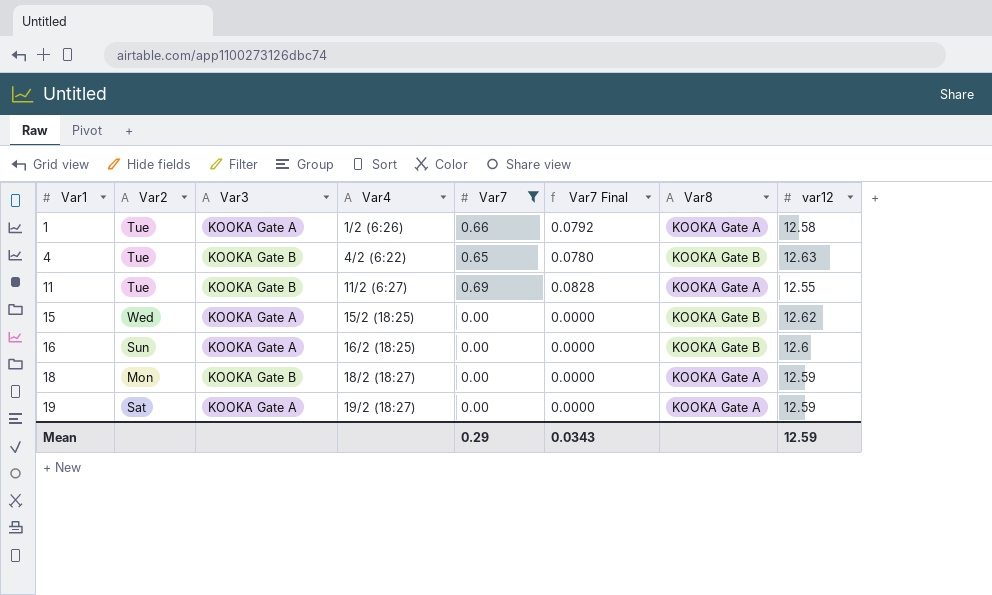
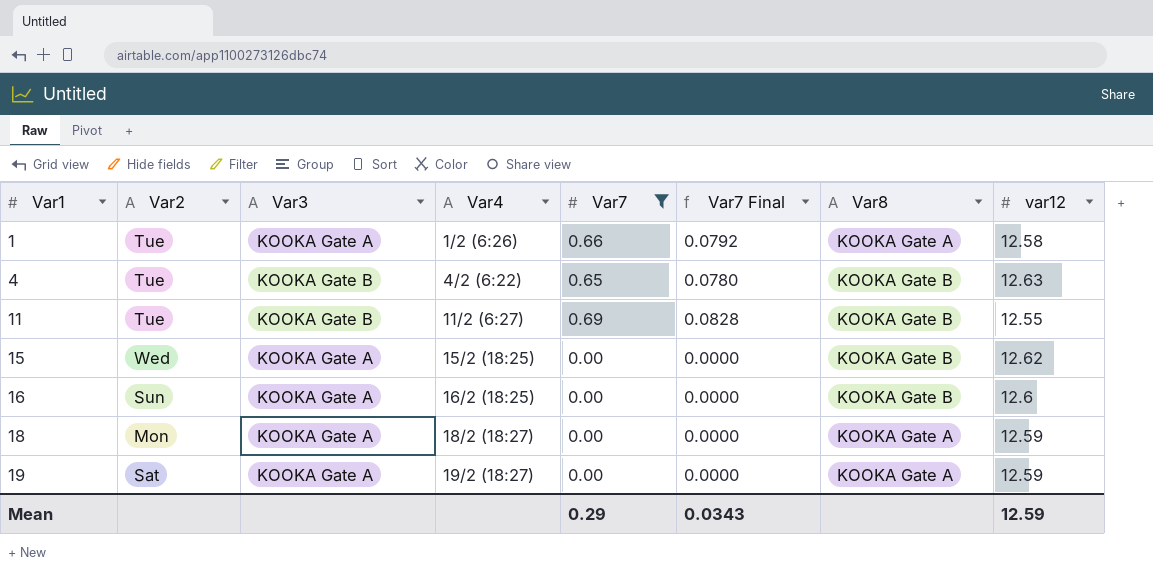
11 | Var8: KOOKA Gate A -> KOOKA Gate B
18 | Var3: KOOKA Gate B -> KOOKA Gate A

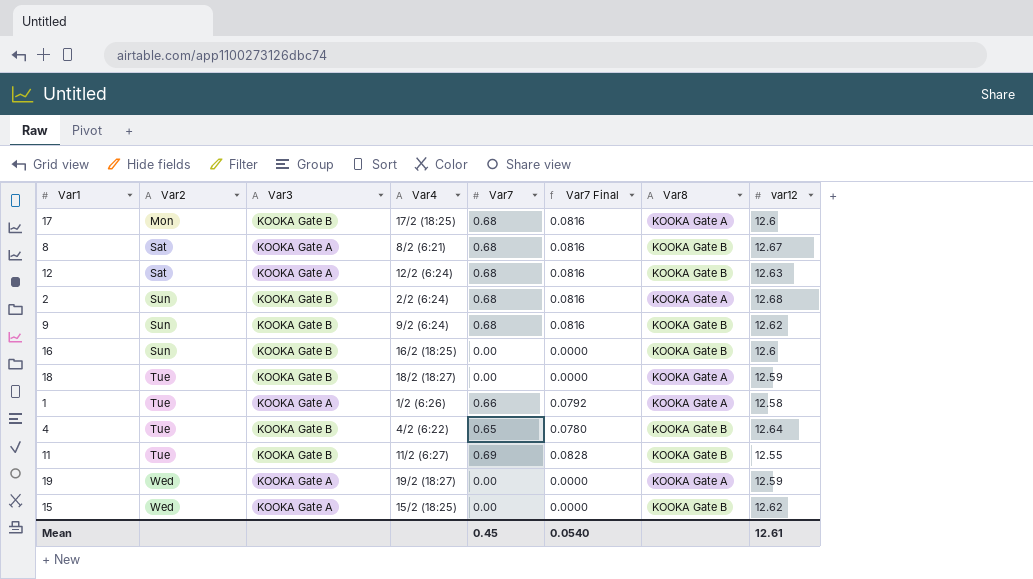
filter: Var7 != 0.68 -> none
row order: Var1 ascending -> Var2 ascending
16 | Var3: KOOKA Gate A -> KOOKA Gate B
18 | Var2: Mon -> Tue
18 | Var3: KOOKA Gate A -> KOOKA Gate B
4 | var12: 12.63 -> 12.64
19 | Var2: Sat -> Wed
Mean | Var7: 0.29 -> 0.45
Mean | Var7 Final: 0.0343 -> 0.0540
Mean | var12: 12.59 -> 12.61

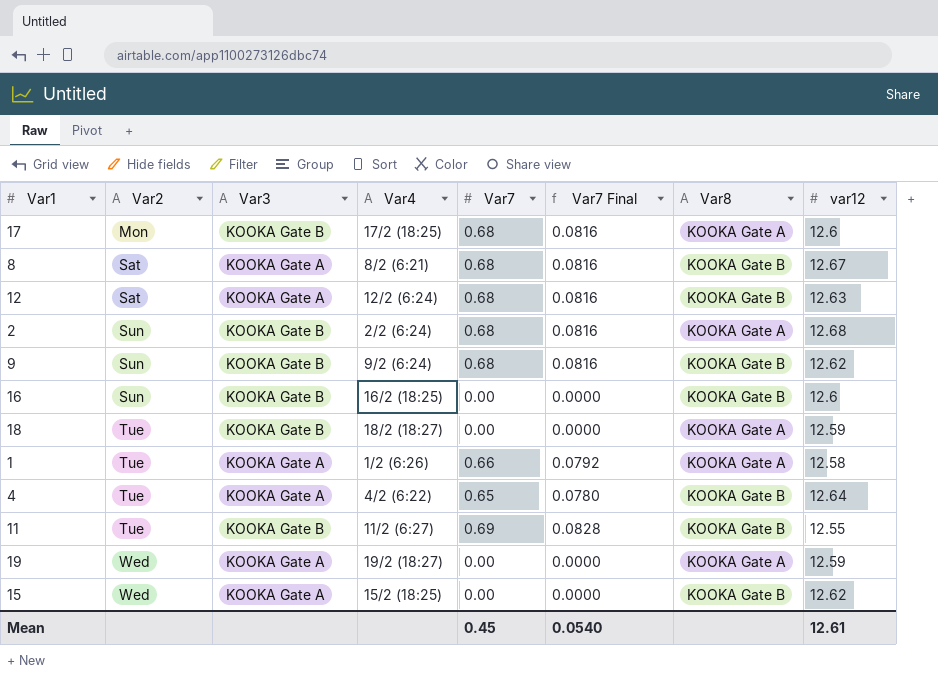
4 | Var3: KOOKA Gate B -> KOOKA Gate A

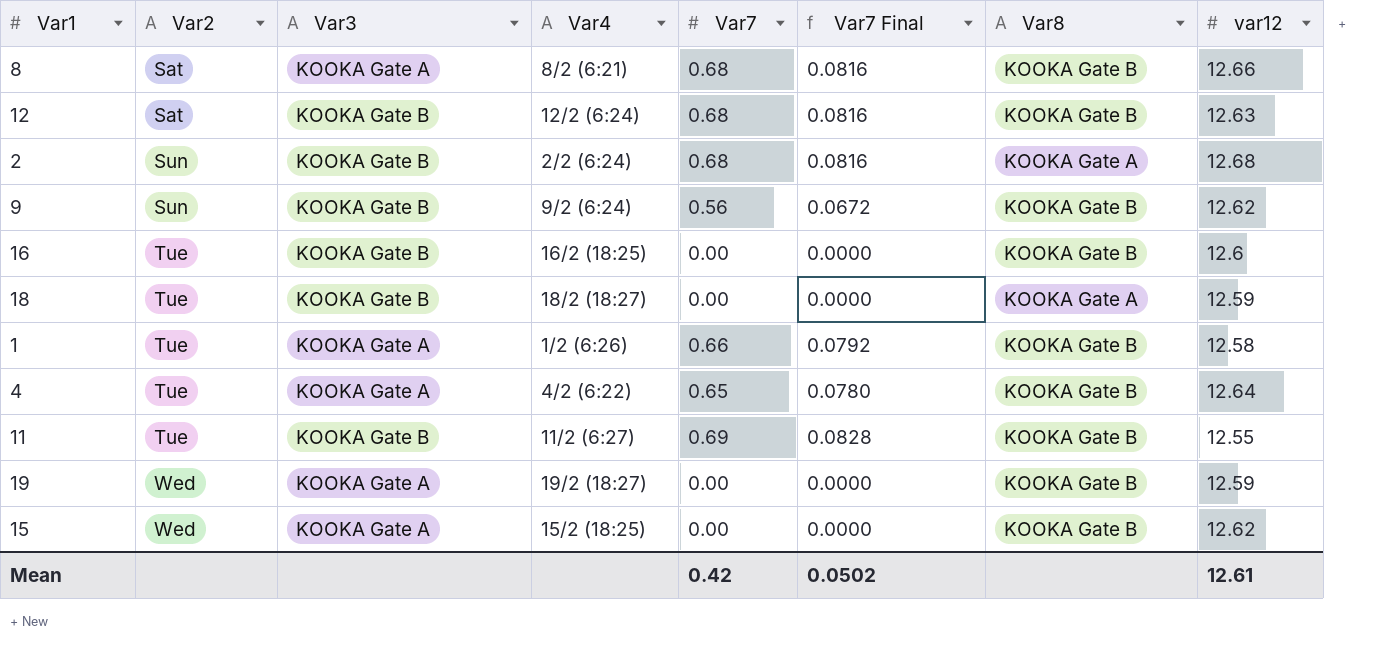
row 17: Mon | KOOKA Gate B | 17/2 (18:25) | 0.68 | 0.0816 | KOOKA Gate A | 12.6 -> none
8 | var12: 12.67 -> 12.66
12 | Var3: KOOKA Gate A -> KOOKA Gate B
9 | Var7: 0.68 -> 0.56
9 | Var7 Final: 0.0816 -> 0.0672
16 | Var2: Sun -> Tue
1 | Var8: KOOKA Gate A -> KOOKA Gate B
19 | Var8: KOOKA Gate A -> KOOKA Gate B
Mean | Var7: 0.45 -> 0.42
Mean | Var7 Final: 0.0540 -> 0.0502

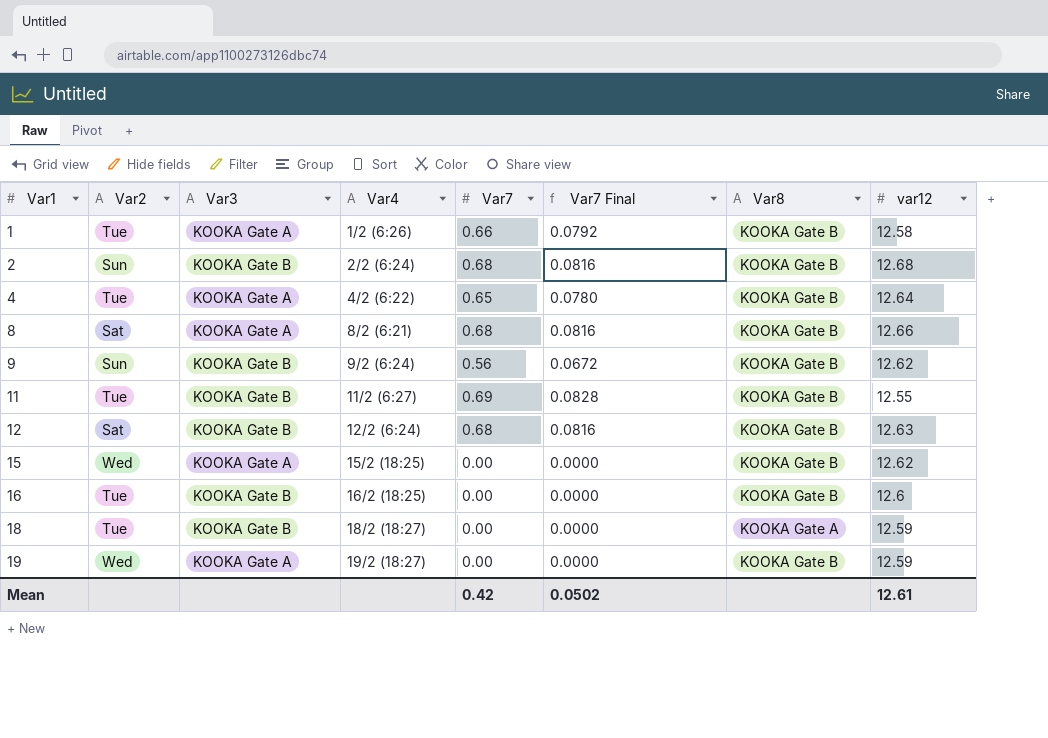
row order: Var2 ascending -> Var1 ascending
2 | Var8: KOOKA Gate A -> KOOKA Gate B

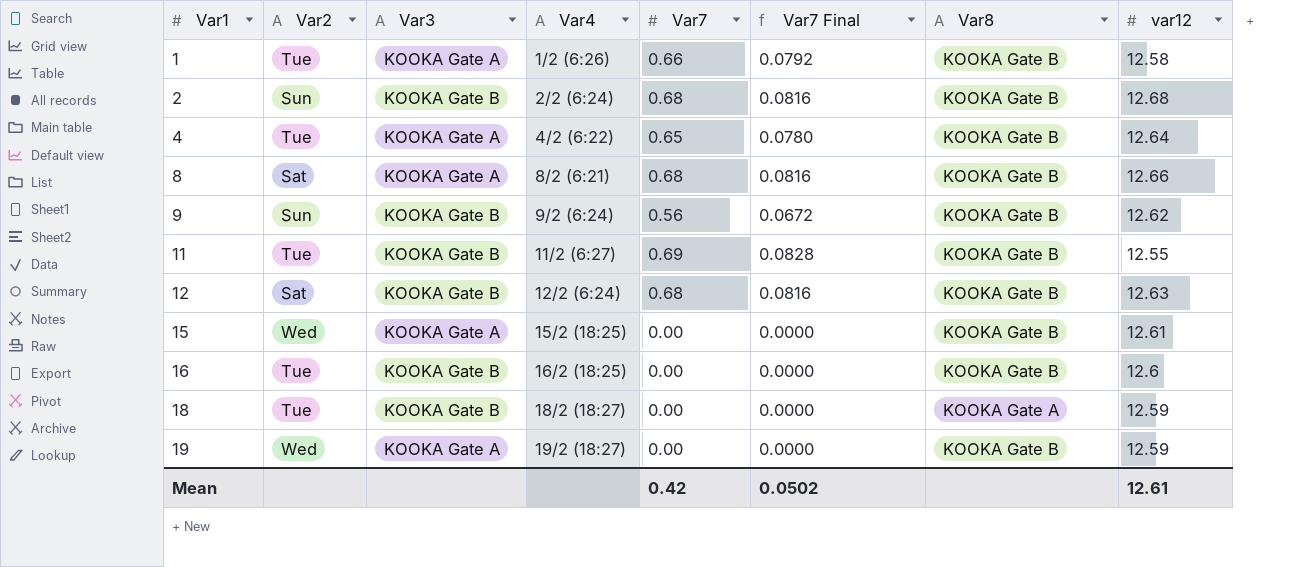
15 | var12: 12.62 -> 12.61

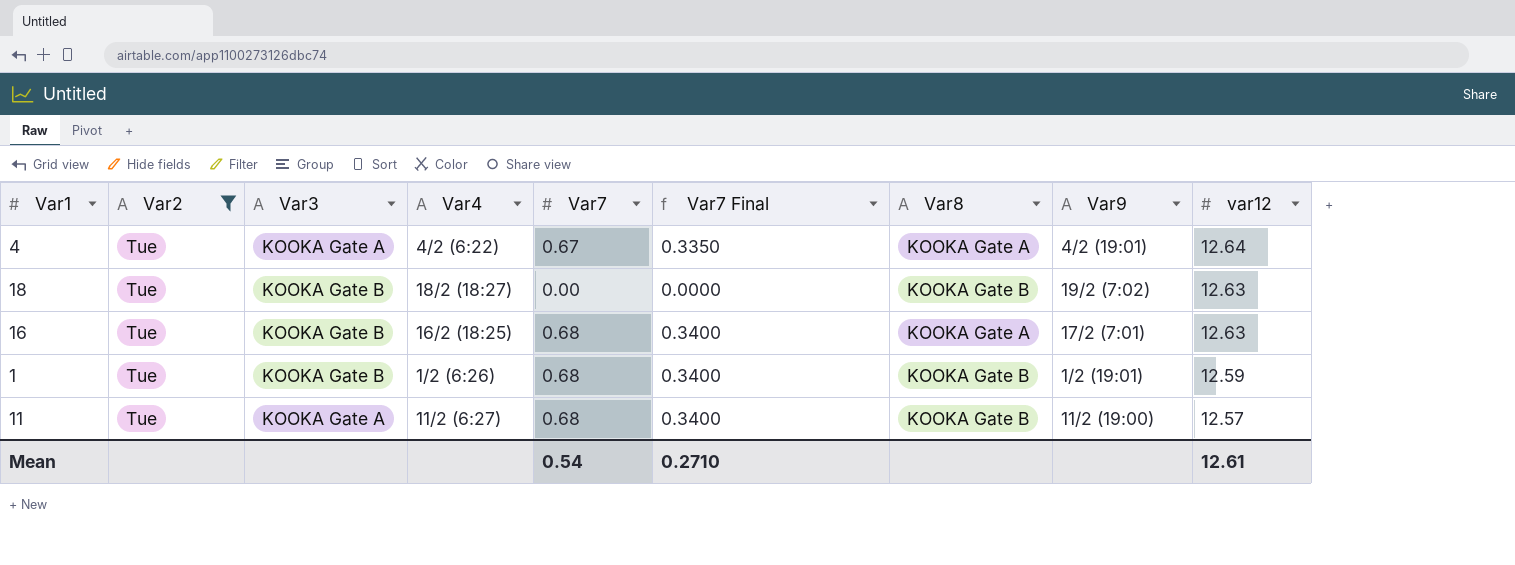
filter: none -> Var2 = Tue
row order: Var1 ascending -> var12 descending
column Var7 Final | formula: [Var7] * 0.12 -> [Var7] * 0.5
column Var9 | position: none -> 8
4 | Var7: 0.65 -> 0.67
4 | Var8: KOOKA Gate B -> KOOKA Gate A
18 | Var8: KOOKA Gate A -> KOOKA Gate B
18 | var12: 12.59 -> 12.63
16 | Var7: 0.00 -> 0.68
16 | Var8: KOOKA Gate B -> KOOKA Gate A
16 | var12: 12.6 -> 12.63
1 | Var3: KOOKA Gate A -> KOOKA Gate B
1 | Var7: 0.66 -> 0.68
1 | var12: 12.58 -> 12.59
11 | Var3: KOOKA Gate B -> KOOKA Gate A
11 | Var7: 0.69 -> 0.68
11 | var12: 12.55 -> 12.57
Mean | Var7: 0.42 -> 0.54
Mean | Var7 Final: 0.0502 -> 0.2710

